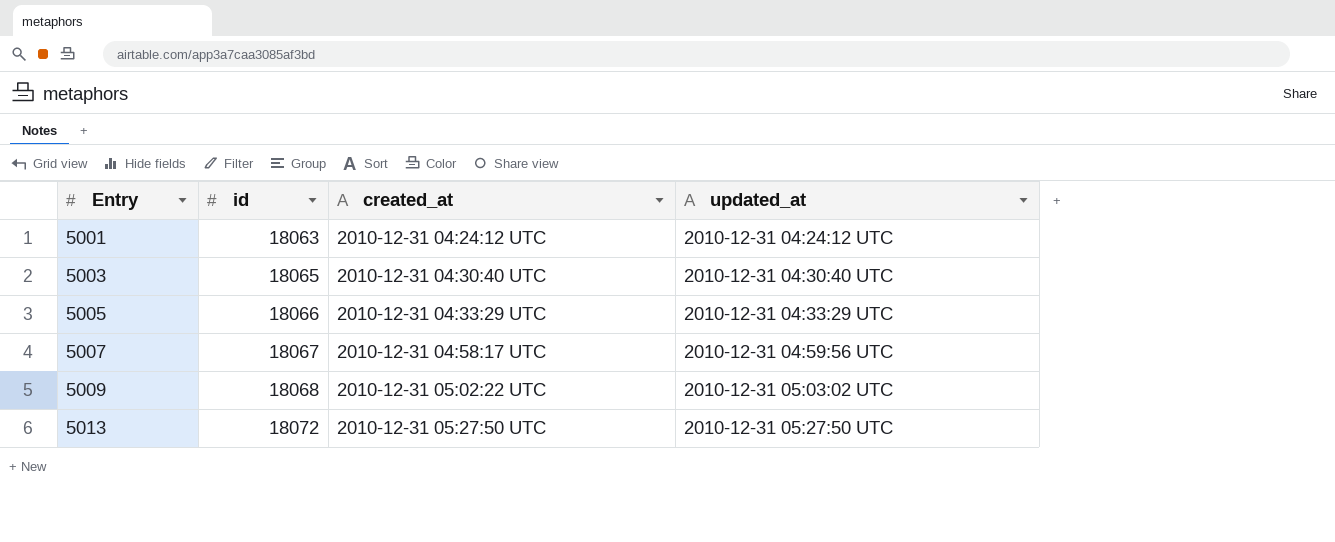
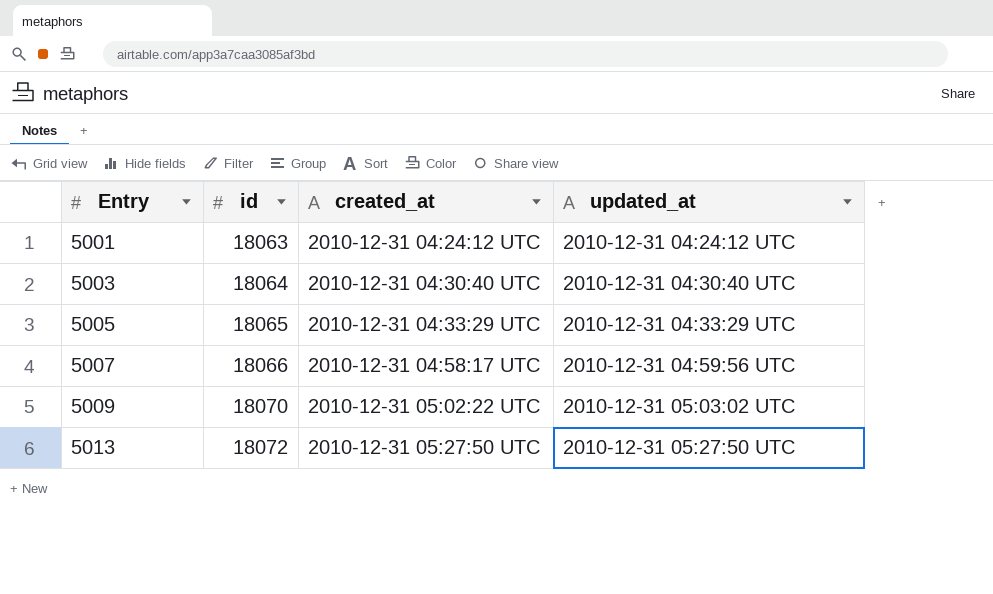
5003 | id: 18065 -> 18064
5005 | id: 18066 -> 18065
5007 | id: 18067 -> 18066
5009 | id: 18068 -> 18070

